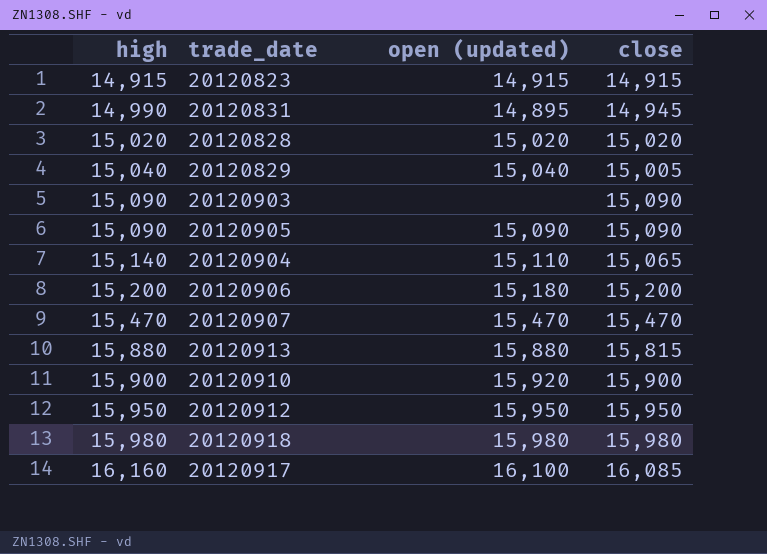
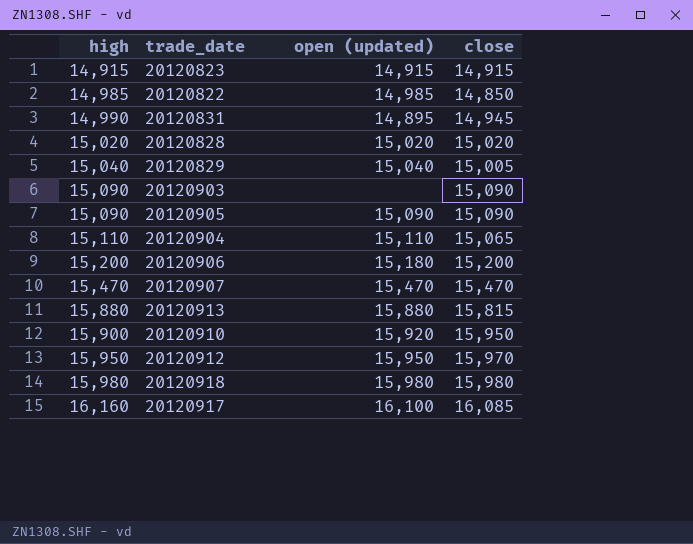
row 20120822: none -> 14,985 | 14,985 | 14,850
20120904 | high: 15,140 -> 15,110
20120910 | close: 15,900 -> 15,950
20120912 | close: 15,950 -> 15,970

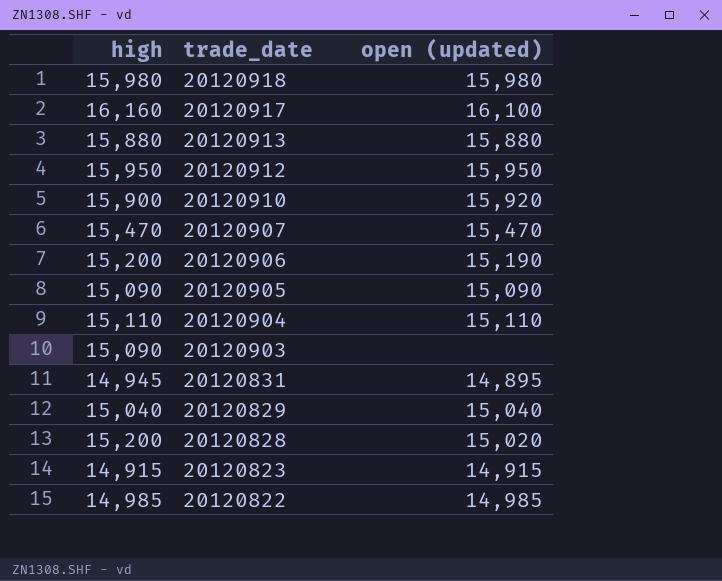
row order: high ascending -> trade_date descending
column close | position: 4 -> none
20120906 | open (updated): 15,180 -> 15,190
20120831 | high: 14,990 -> 14,945
20120828 | high: 15,020 -> 15,200

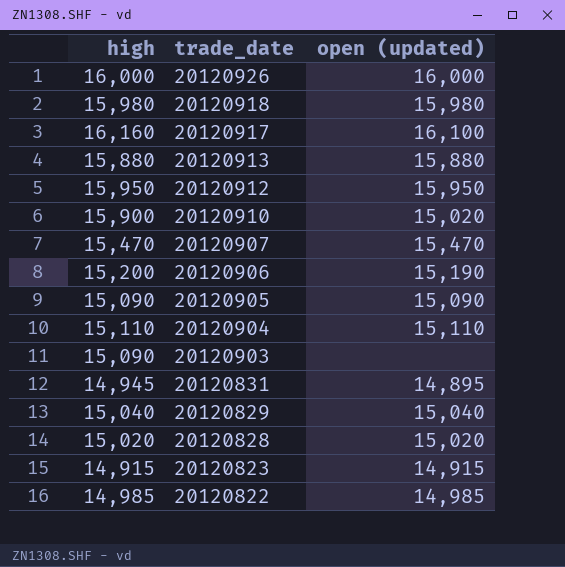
row 20120926: none -> 16,000 | 16,000
20120910 | open (updated): 15,920 -> 15,020
20120828 | high: 15,200 -> 15,020

